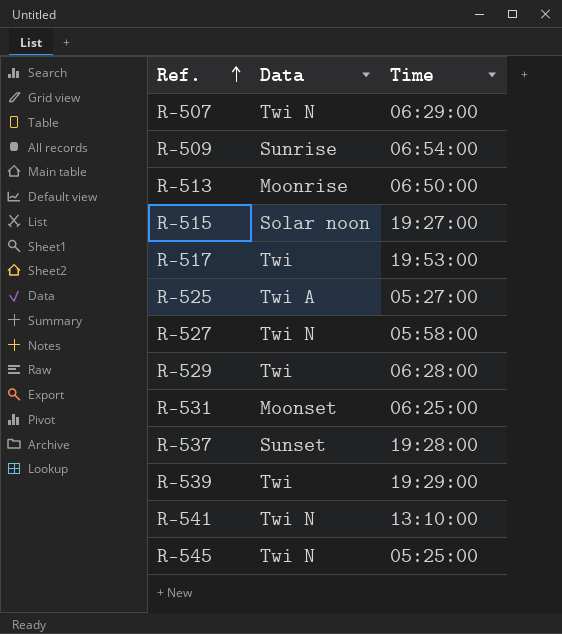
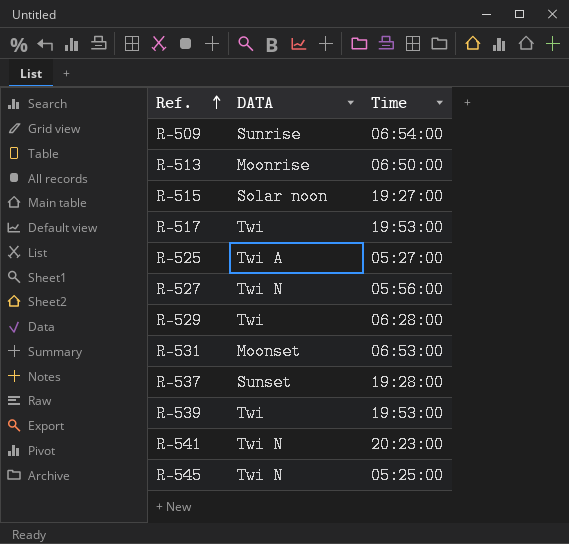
column name: Data -> DATA
row R-507: Twi N | 06:29:00 -> none
R-527 | Time: 05:58:00 -> 05:56:00
R-531 | Time: 06:25:00 -> 06:53:00
R-539 | Time: 19:29:00 -> 19:53:00
R-541 | Time: 13:10:00 -> 20:23:00

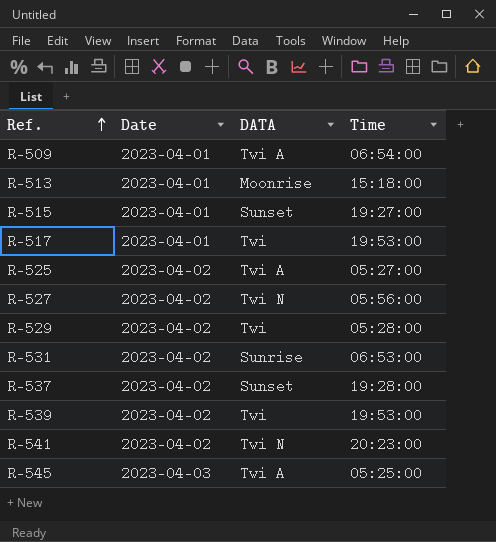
column Date | position: none -> 2
R-509 | DATA: Sunrise -> Twi A
R-513 | Time: 06:50:00 -> 15:18:00
R-515 | DATA: Solar noon -> Sunset
R-529 | Time: 06:28:00 -> 05:28:00
R-531 | DATA: Moonset -> Sunrise
R-545 | DATA: Twi N -> Twi A

